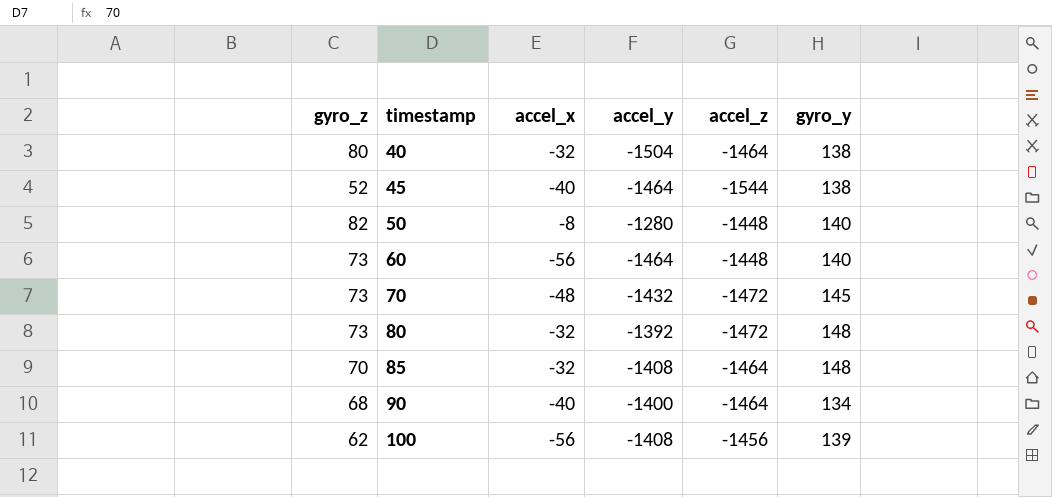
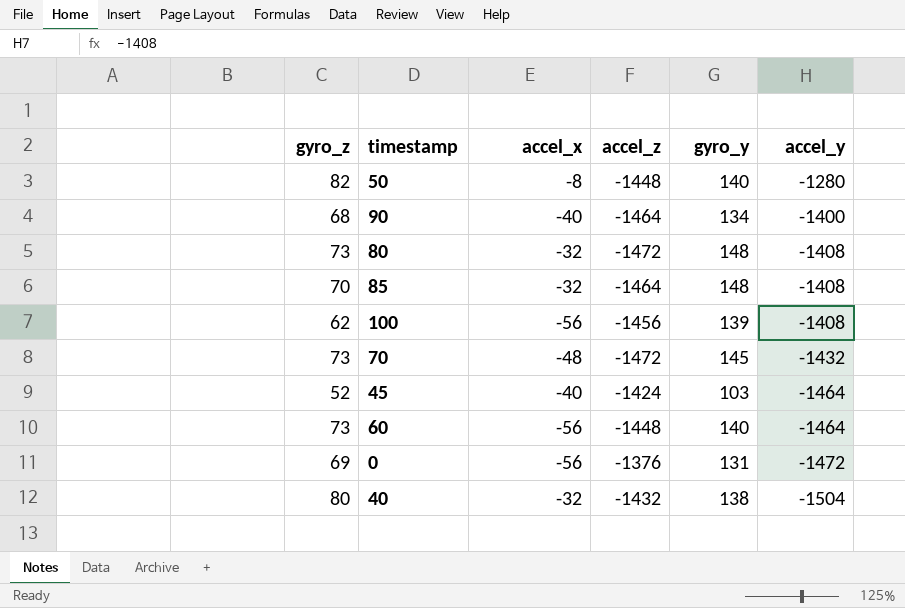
row order: timestamp ascending -> accel_y descending
column accel_y | position: 4 -> 6
80 | accel_y: -1392 -> -1408
45 | accel_z: -1544 -> -1424
45 | gyro_y: 138 -> 103
row 0: none -> 69 | -56 | -1376 | 131 | -1472
40 | accel_z: -1464 -> -1432

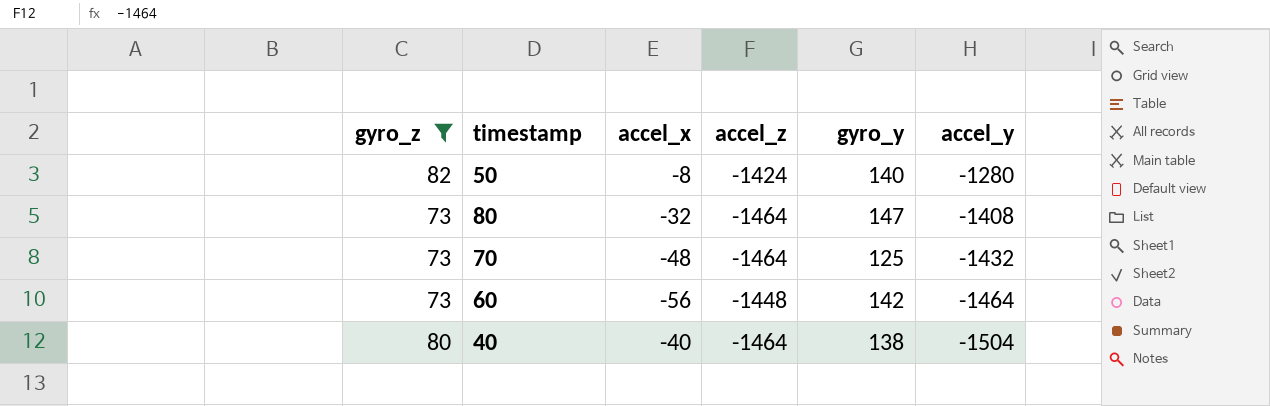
filter: none -> gyro_z >= 73
50 | accel_z: -1448 -> -1424
80 | accel_z: -1472 -> -1464
80 | gyro_y: 148 -> 147
70 | accel_z: -1472 -> -1464
70 | gyro_y: 145 -> 125
60 | gyro_y: 140 -> 142
40 | accel_x: -32 -> -40
40 | accel_z: -1432 -> -1464

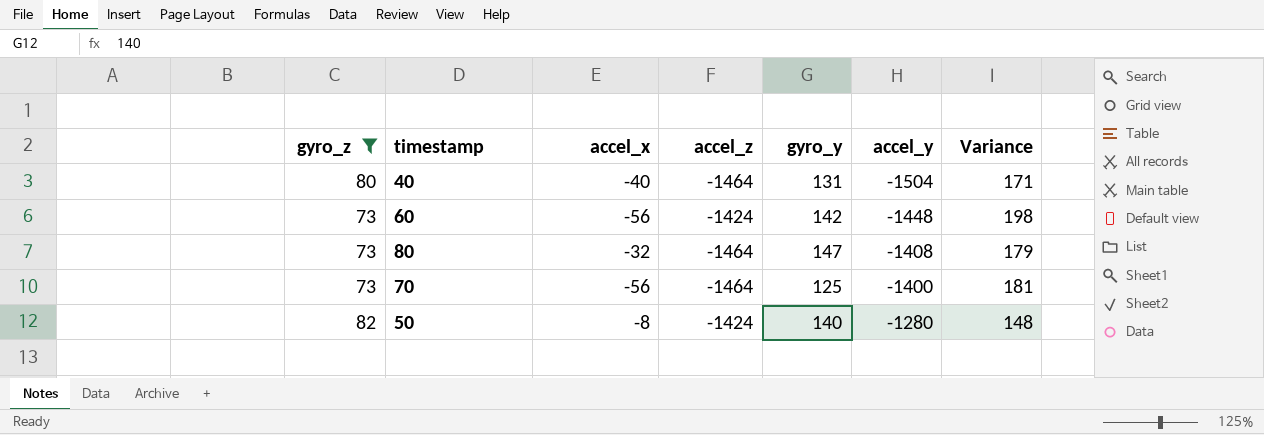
row order: accel_y descending -> accel_y ascending
column Variance | formula: none -> [gyro_y] - [accel_x]
40 | gyro_y: 138 -> 131
60 | accel_z: -1448 -> -1424
60 | accel_y: -1464 -> -1448
70 | accel_x: -48 -> -56
70 | accel_y: -1432 -> -1400

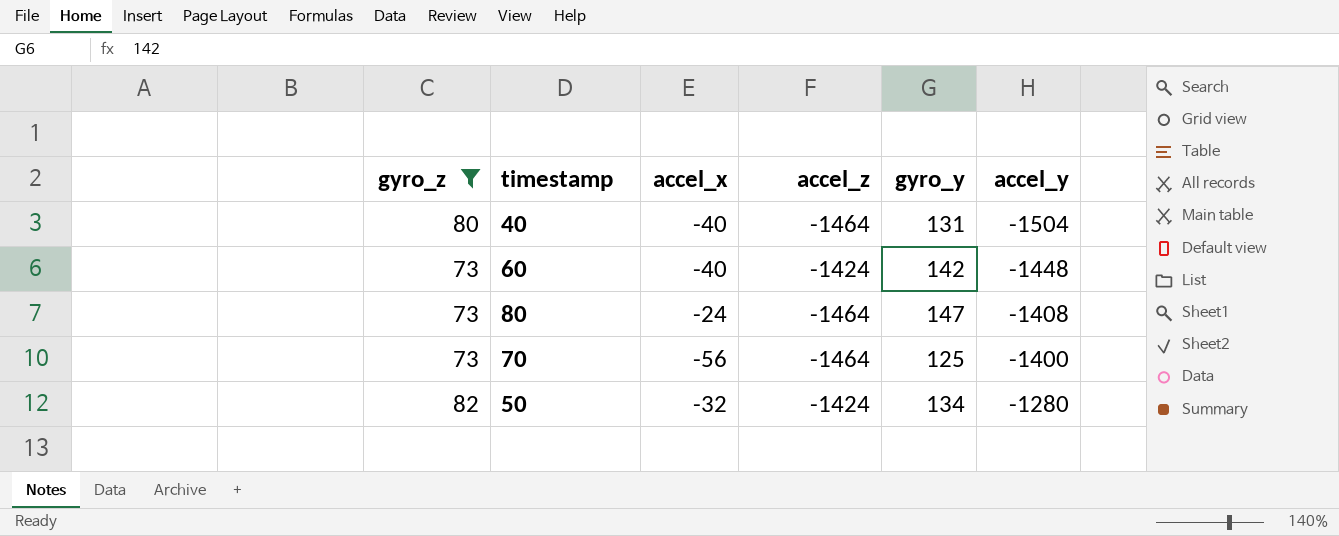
column Variance | formula: [gyro_y] - [accel_x] -> none
60 | accel_x: -56 -> -40
80 | accel_x: -32 -> -24
50 | accel_x: -8 -> -32
50 | gyro_y: 140 -> 134

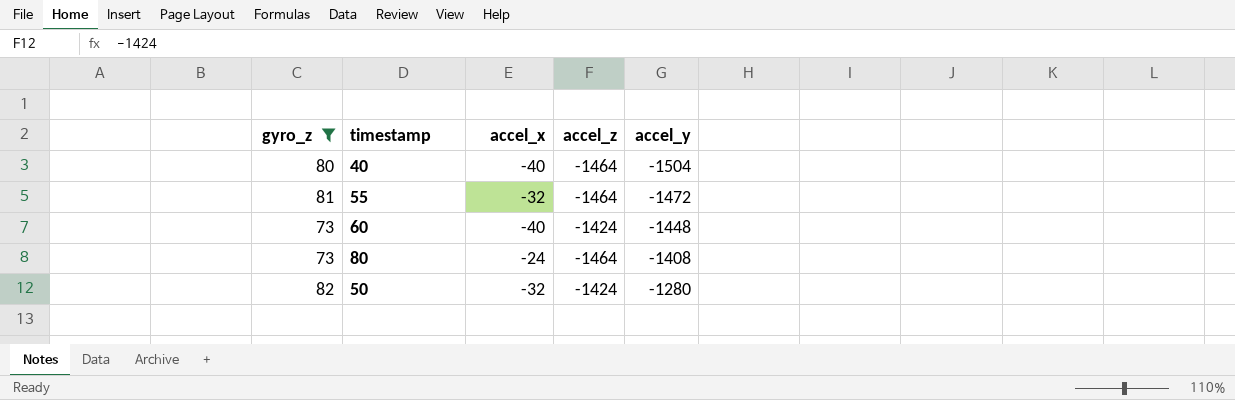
column gyro_y | position: 5 -> none
row 70: 73 | -56 | -1464 | 125 | -1400 -> none
row 55: none -> 81 | -32 | -1464 | -1472

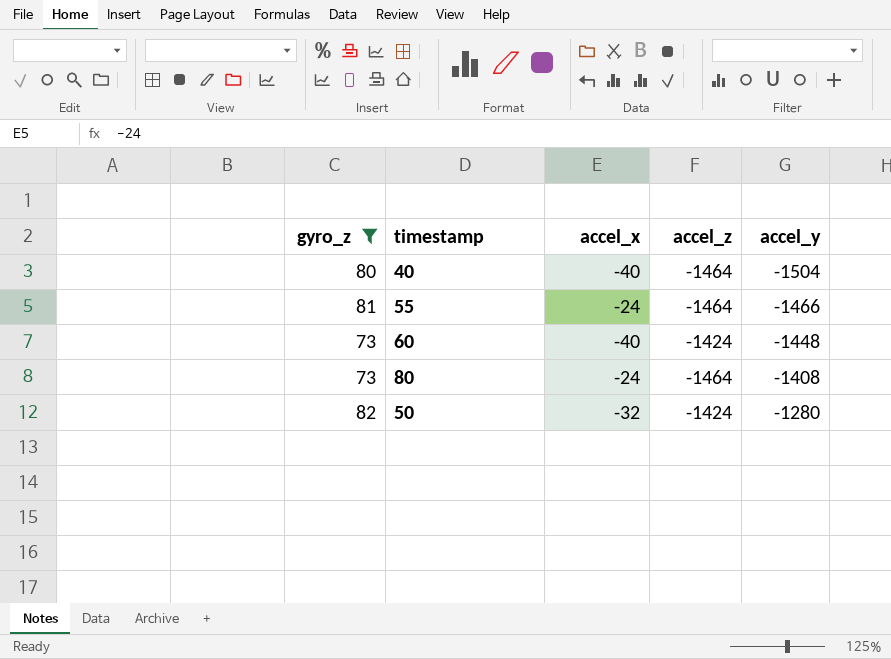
55 | accel_x: -32 -> -24
55 | accel_y: -1472 -> -1466

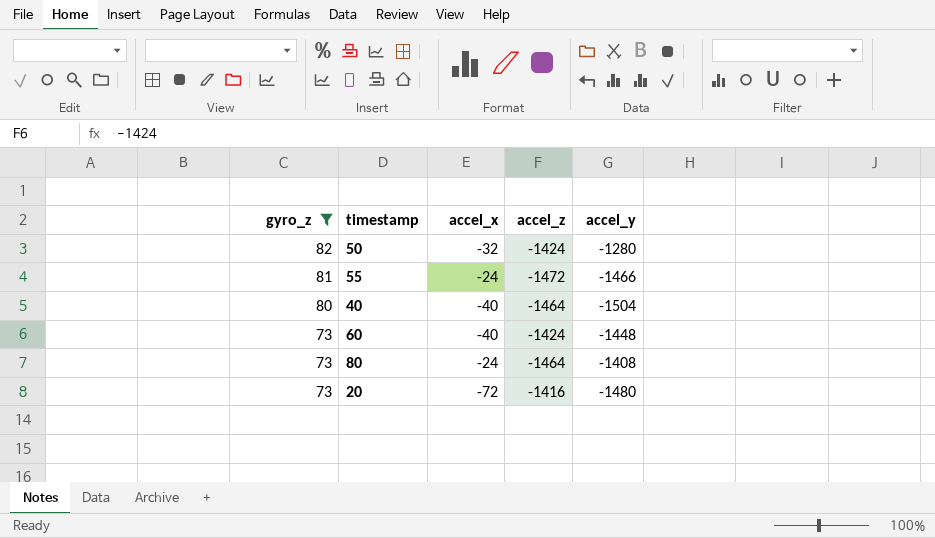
row order: accel_y ascending -> gyro_z descending
55 | accel_z: -1464 -> -1472
row 20: none -> 73 | -72 | -1416 | -1480

